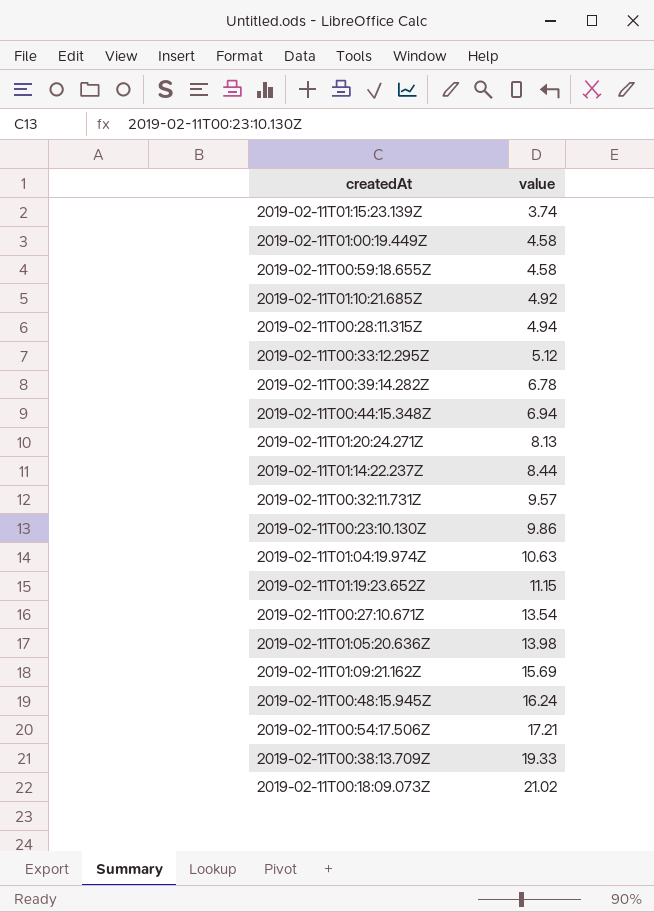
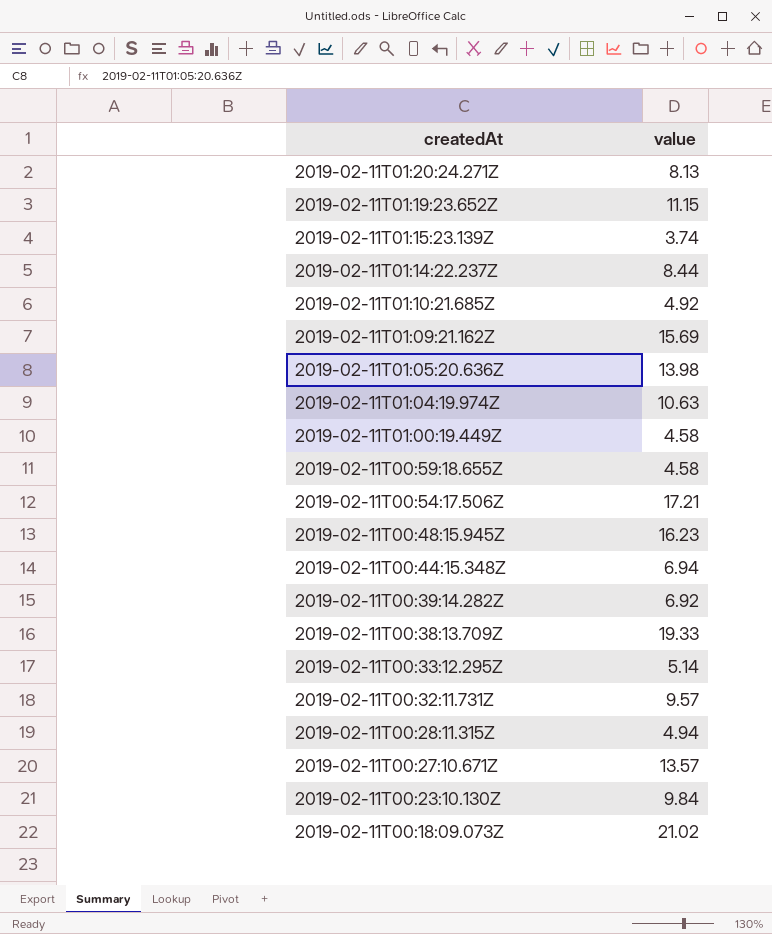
row order: value ascending -> createdAt descending
2019-02-11T00:48:15.945Z | value: 16.24 -> 16.23
2019-02-11T00:39:14.282Z | value: 6.78 -> 6.92
2019-02-11T00:33:12.295Z | value: 5.12 -> 5.14
2019-02-11T00:27:10.671Z | value: 13.54 -> 13.57
2019-02-11T00:23:10.130Z | value: 9.86 -> 9.84

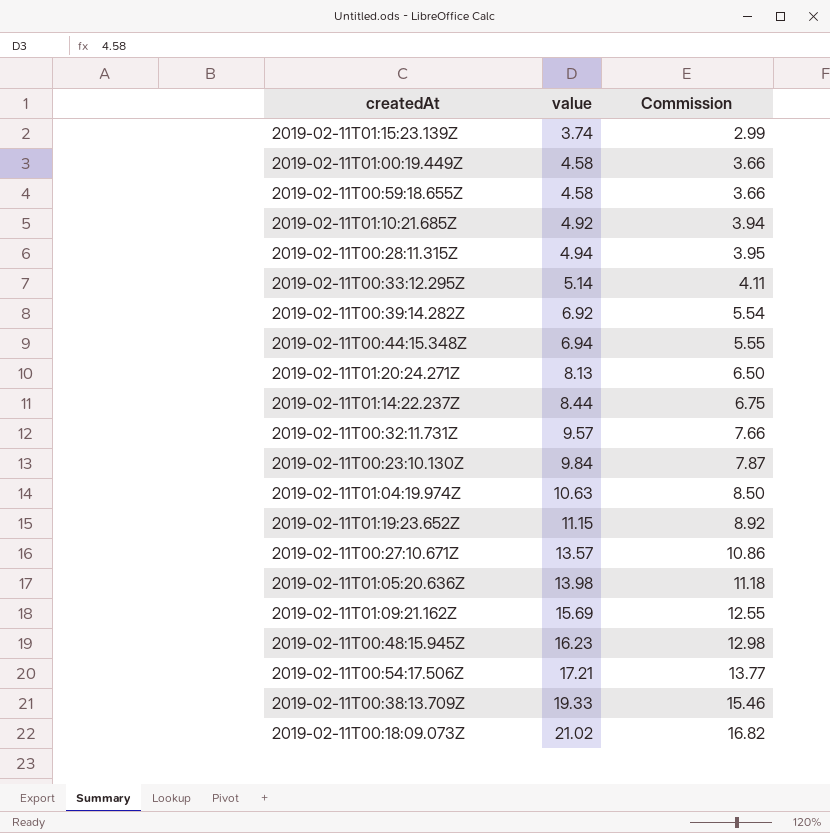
row order: createdAt descending -> value ascending
column Commission | formula: none -> [value] * 0.8

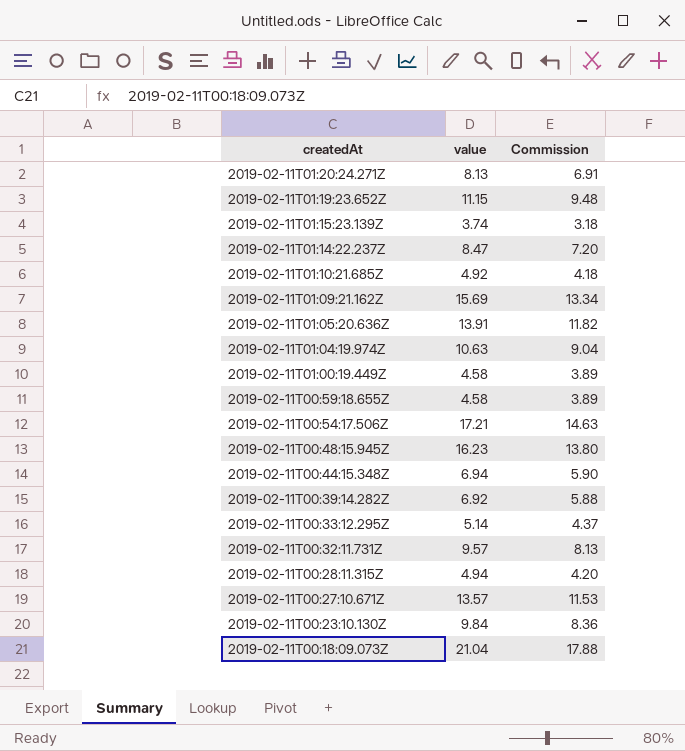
row order: value ascending -> createdAt descending
column Commission | formula: [value] * 0.8 -> [value] * 0.85
row 2019-02-11T00:38:13.709Z: 19.33 | 15.46 -> none
2019-02-11T01:14:22.237Z | value: 8.44 -> 8.47
2019-02-11T01:05:20.636Z | value: 13.98 -> 13.91
2019-02-11T00:18:09.073Z | value: 21.02 -> 21.04

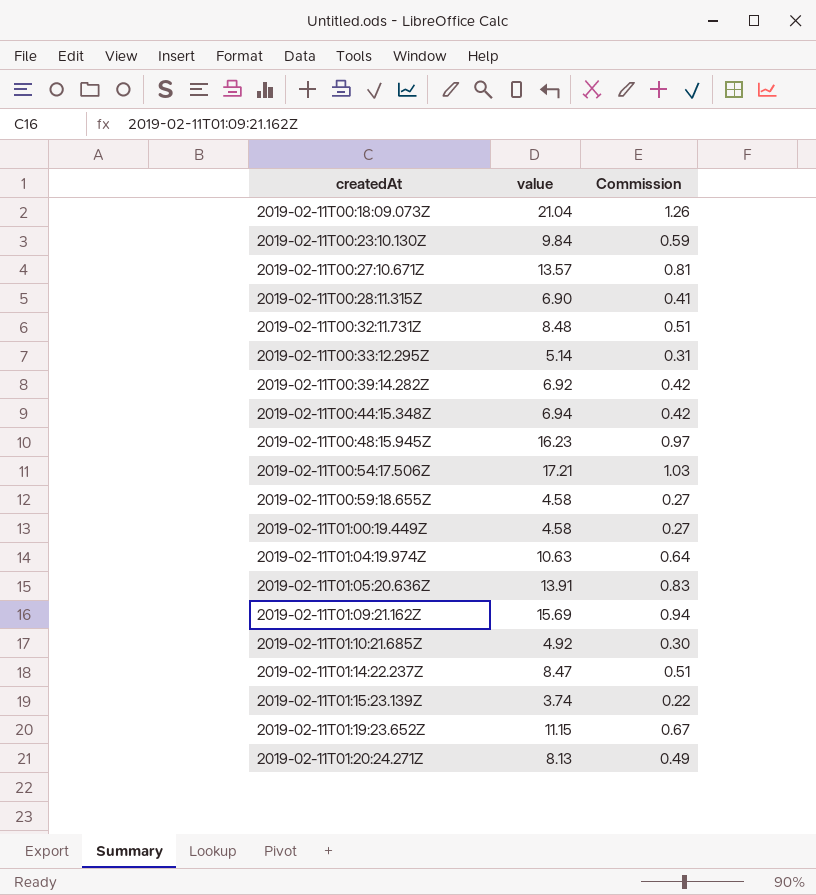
row order: createdAt descending -> createdAt ascending
column Commission | formula: [value] * 0.85 -> [value] * 0.06
2019-02-11T00:28:11.315Z | value: 4.94 -> 6.90
2019-02-11T00:32:11.731Z | value: 9.57 -> 8.48

